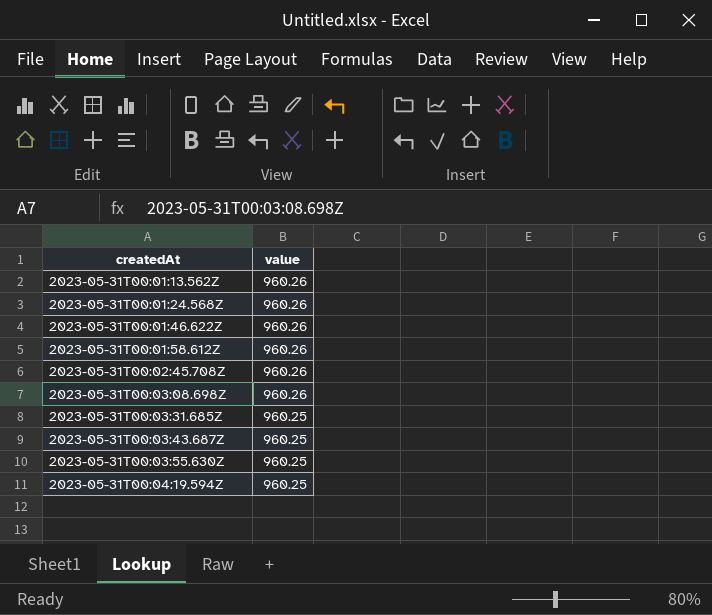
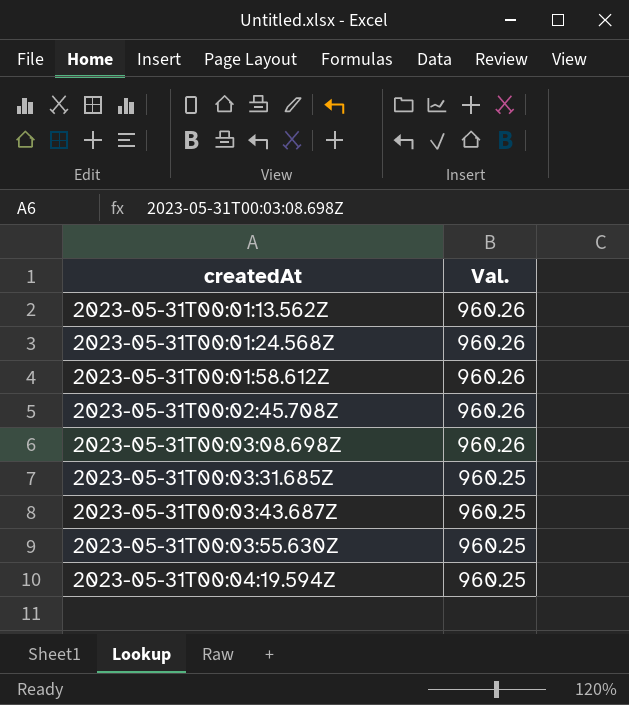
column name: value -> Val.
row 2023-05-31T00:01:46.622Z: 960.26 -> none

